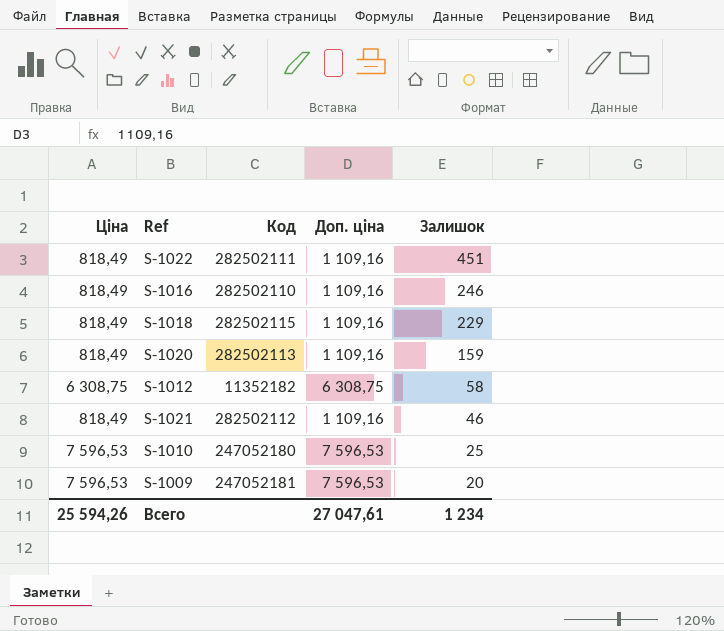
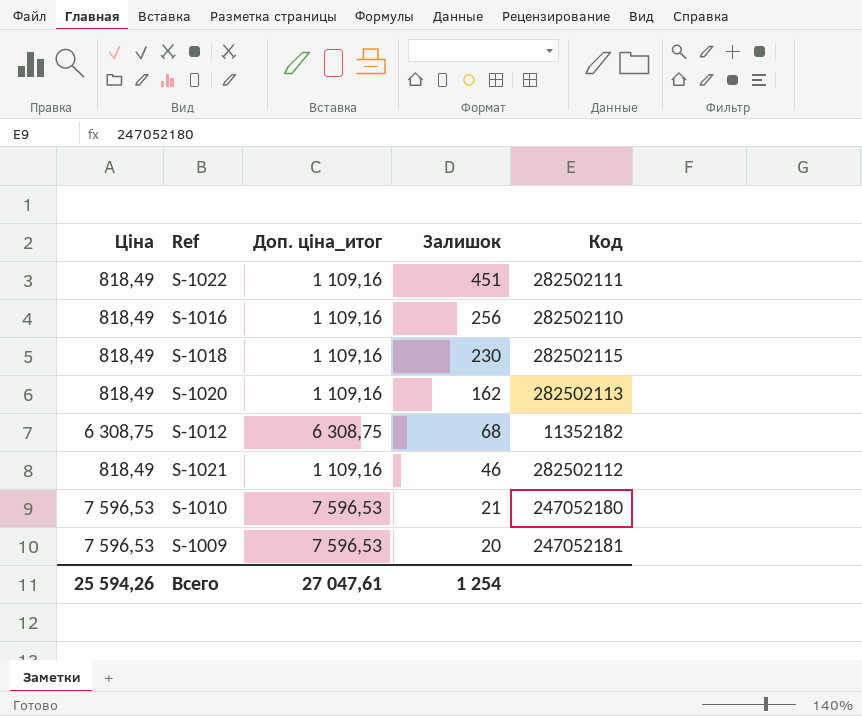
column name: Доп. ціна -> Доп. ціна_итог
column Код | position: 3 -> 5
S-1016 | Залишок: 246 -> 256
S-1018 | Залишок: 229 -> 230
S-1020 | Залишок: 159 -> 162
S-1012 | Залишок: 58 -> 68
S-1010 | Залишок: 25 -> 21
Всего | Залишок: 1 234 -> 1 254

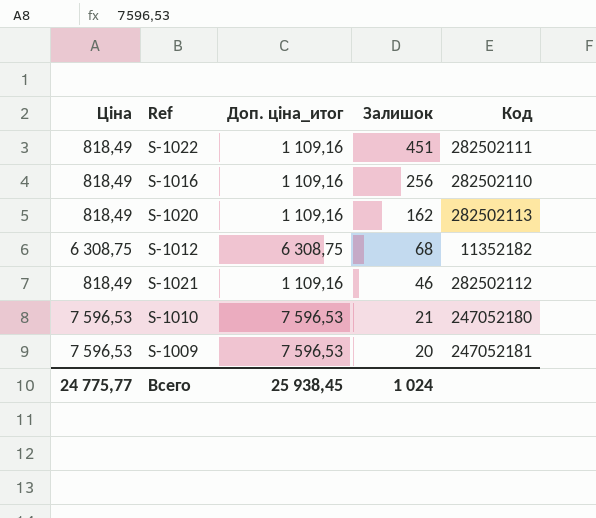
row S-1018: 818,49 | 1 109,16 | 230 | 282502115 -> none
Всего | Ціна: 25 594,26 -> 24 775,77
Всего | Доп. ціна_итог: 27 047,61 -> 25 938,45
Всего | Залишок: 1 254 -> 1 024

